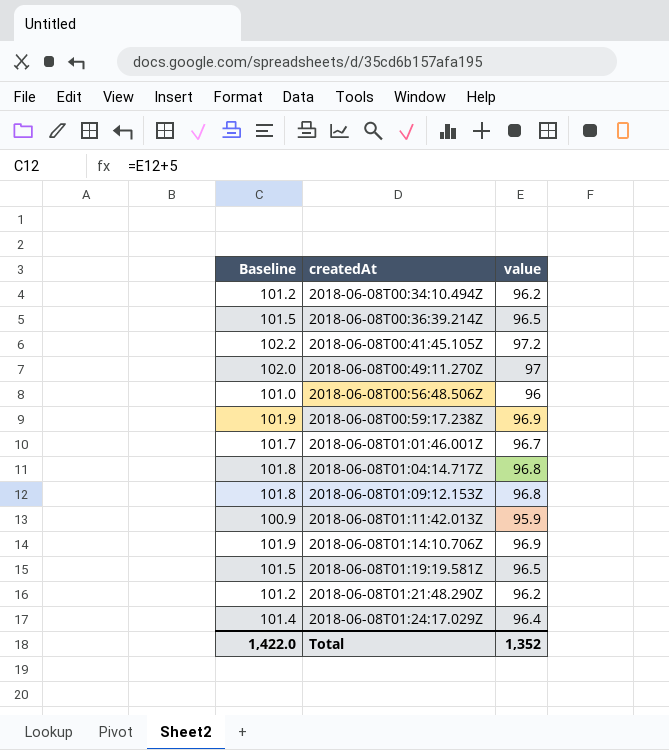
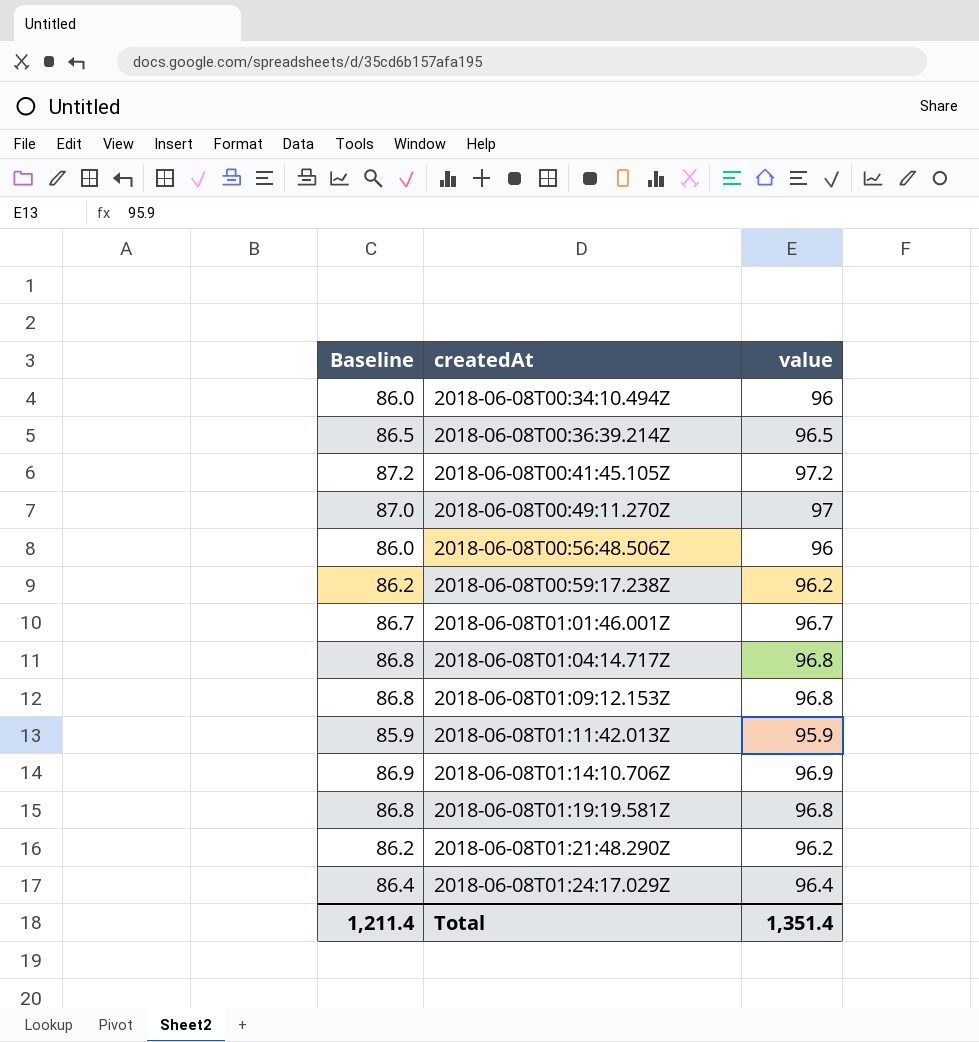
column Baseline | formula: [value] + 5 -> [value] - 10
2018-06-08T00:34:10.494Z | value: 96.2 -> 96
2018-06-08T00:59:17.238Z | value: 96.9 -> 96.2
2018-06-08T01:19:19.581Z | value: 96.5 -> 96.8
Total | Baseline: 1,422.0 -> 1,211.4
Total | value: 1,352 -> 1,351.4

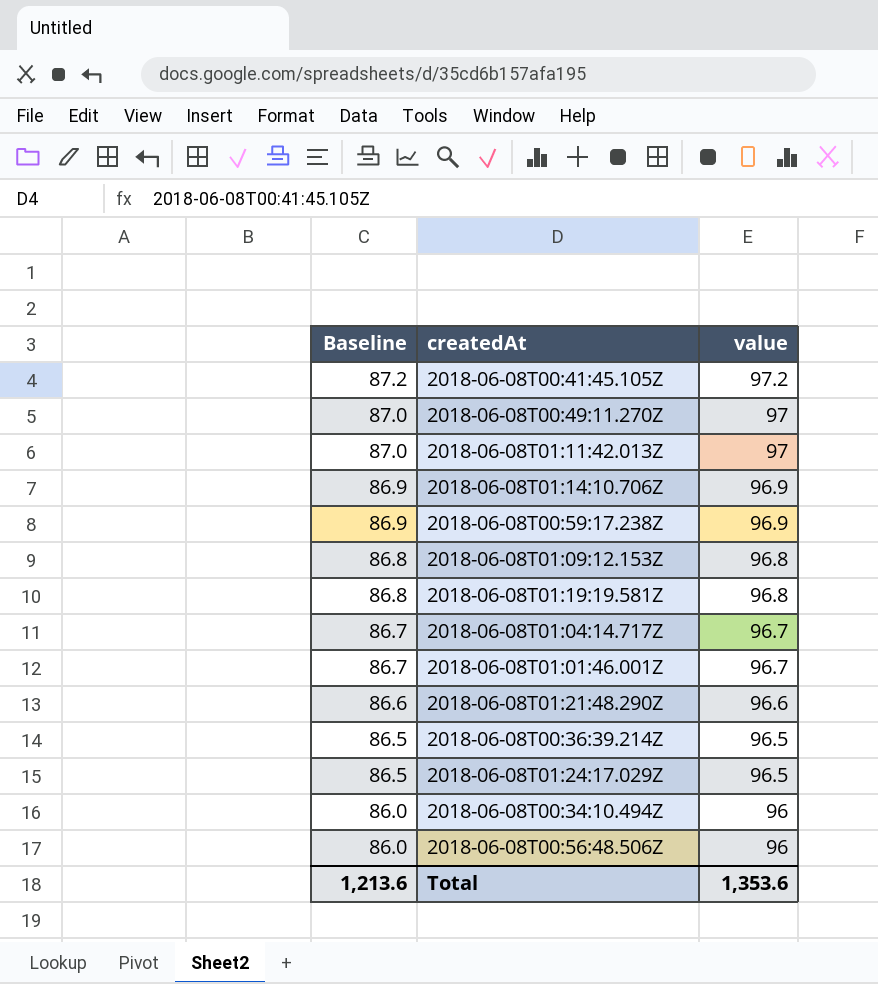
row order: createdAt ascending -> Baseline descending
2018-06-08T01:11:42.013Z | Baseline: 85.9 -> 87.0
2018-06-08T01:11:42.013Z | value: 95.9 -> 97
2018-06-08T00:59:17.238Z | Baseline: 86.2 -> 86.9
2018-06-08T00:59:17.238Z | value: 96.2 -> 96.9
2018-06-08T01:04:14.717Z | Baseline: 86.8 -> 86.7
2018-06-08T01:04:14.717Z | value: 96.8 -> 96.7
2018-06-08T01:21:48.290Z | Baseline: 86.2 -> 86.6
2018-06-08T01:21:48.290Z | value: 96.2 -> 96.6
2018-06-08T01:24:17.029Z | Baseline: 86.4 -> 86.5
2018-06-08T01:24:17.029Z | value: 96.4 -> 96.5
Total | Baseline: 1,211.4 -> 1,213.6
Total | value: 1,351.4 -> 1,353.6

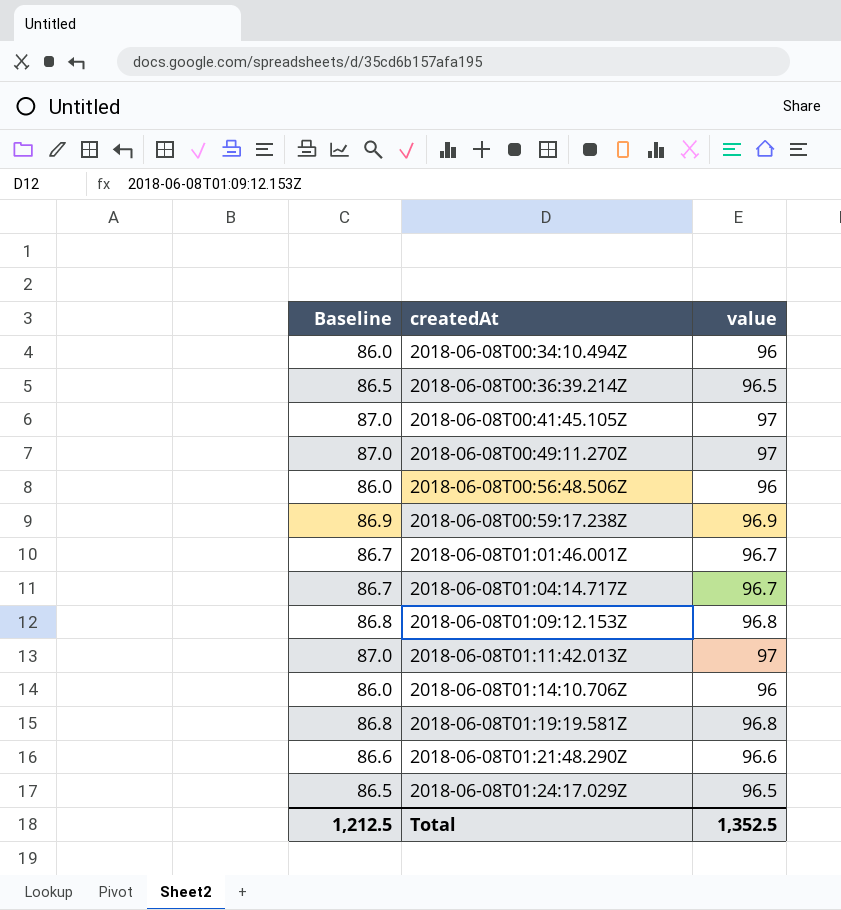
row order: Baseline descending -> createdAt ascending
2018-06-08T00:41:45.105Z | Baseline: 87.2 -> 87.0
2018-06-08T00:41:45.105Z | value: 97.2 -> 97
2018-06-08T01:14:10.706Z | Baseline: 86.9 -> 86.0
2018-06-08T01:14:10.706Z | value: 96.9 -> 96
Total | Baseline: 1,213.6 -> 1,212.5
Total | value: 1,353.6 -> 1,352.5

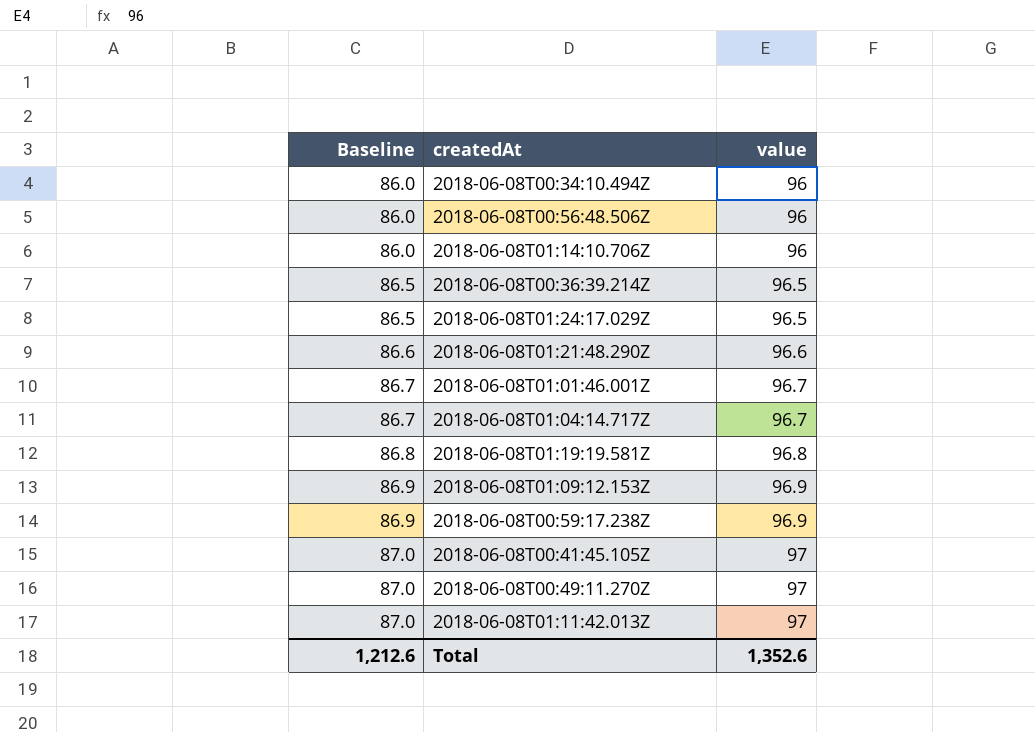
row order: createdAt ascending -> Baseline ascending
2018-06-08T01:09:12.153Z | Baseline: 86.8 -> 86.9
2018-06-08T01:09:12.153Z | value: 96.8 -> 96.9
Total | Baseline: 1,212.5 -> 1,212.6
Total | value: 1,352.5 -> 1,352.6

